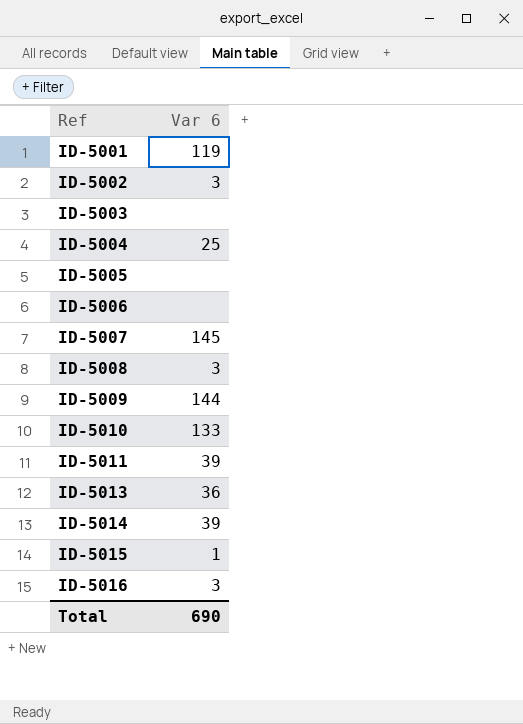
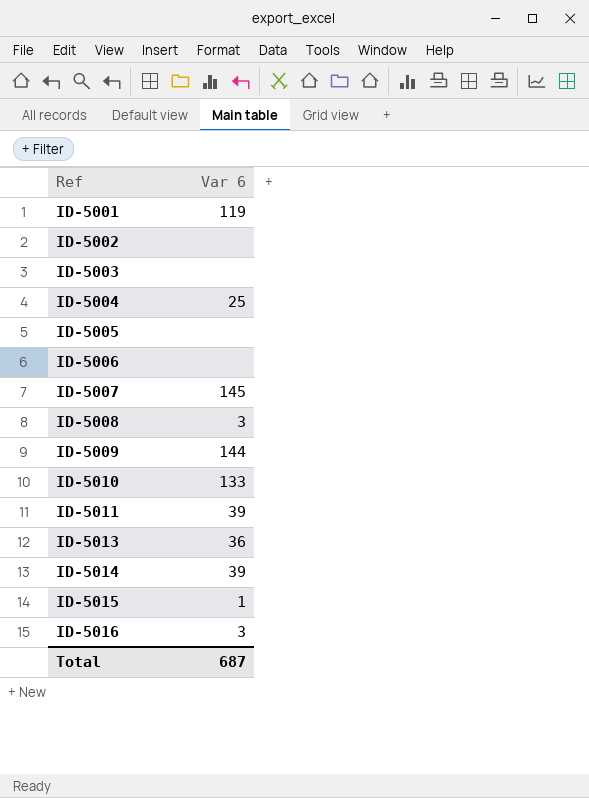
ID-5002 | Var 6: 3 -> none
Total | Var 6: 690 -> 687

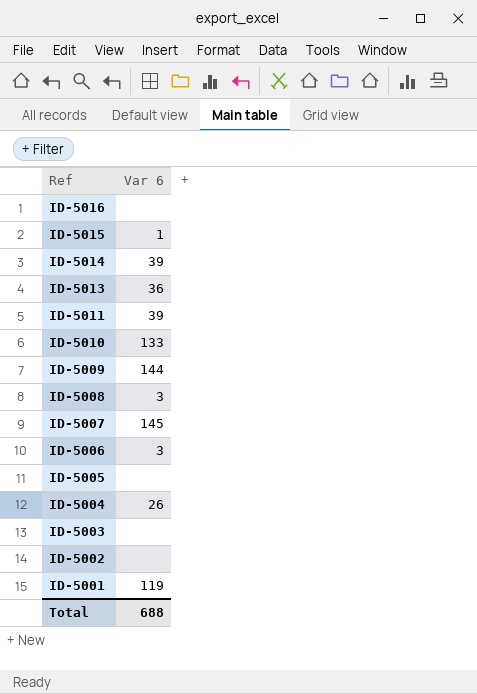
row order: Ref ascending -> Ref descending
ID-5016 | Var 6: 3 -> none
ID-5006 | Var 6: none -> 3
ID-5004 | Var 6: 25 -> 26
Total | Var 6: 687 -> 688

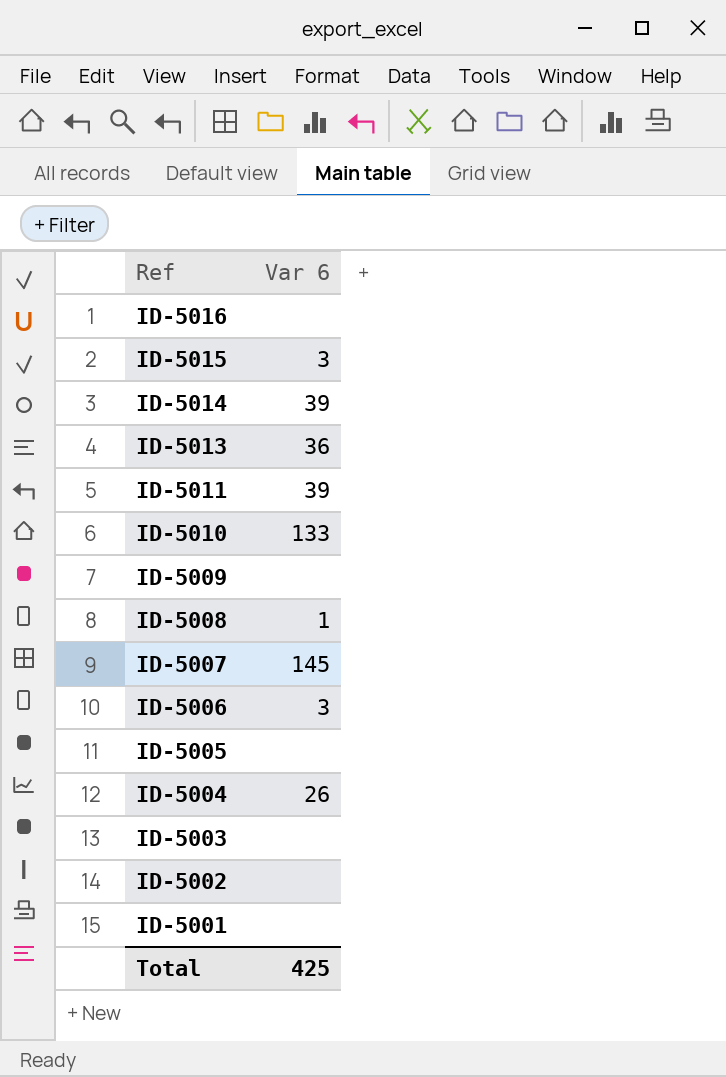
ID-5015 | Var 6: 1 -> 3
ID-5009 | Var 6: 144 -> none
ID-5008 | Var 6: 3 -> 1
ID-5001 | Var 6: 119 -> none
Total | Var 6: 688 -> 425

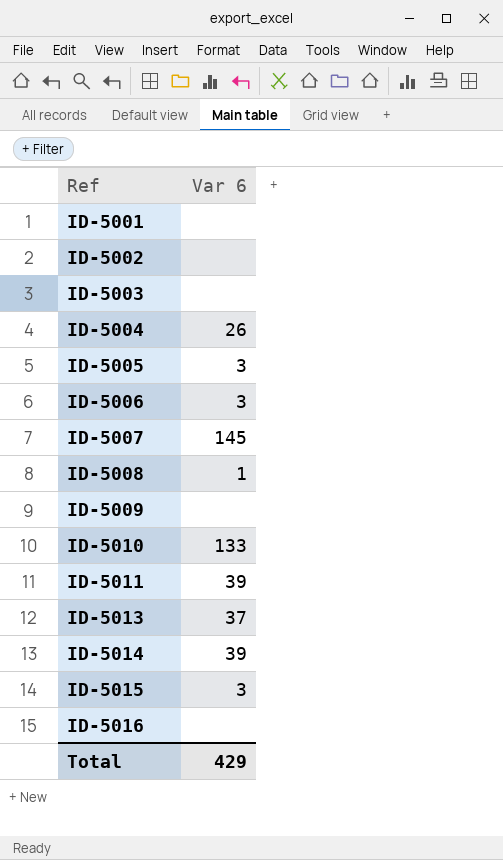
row order: Ref descending -> Ref ascending
ID-5005 | Var 6: none -> 3
ID-5013 | Var 6: 36 -> 37
Total | Var 6: 425 -> 429

